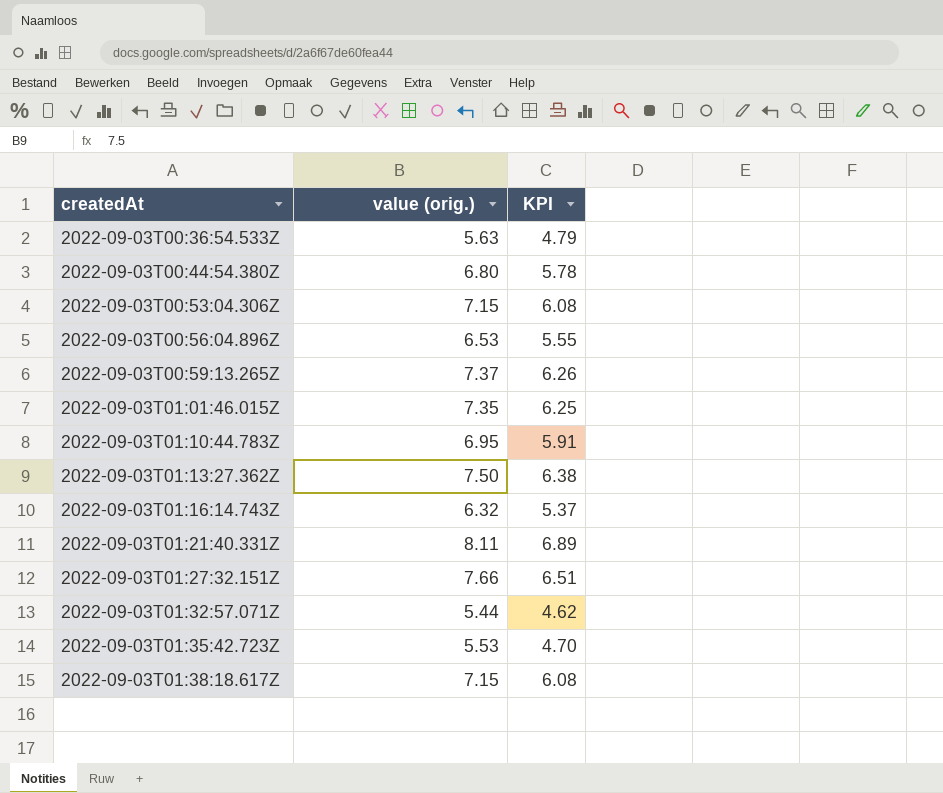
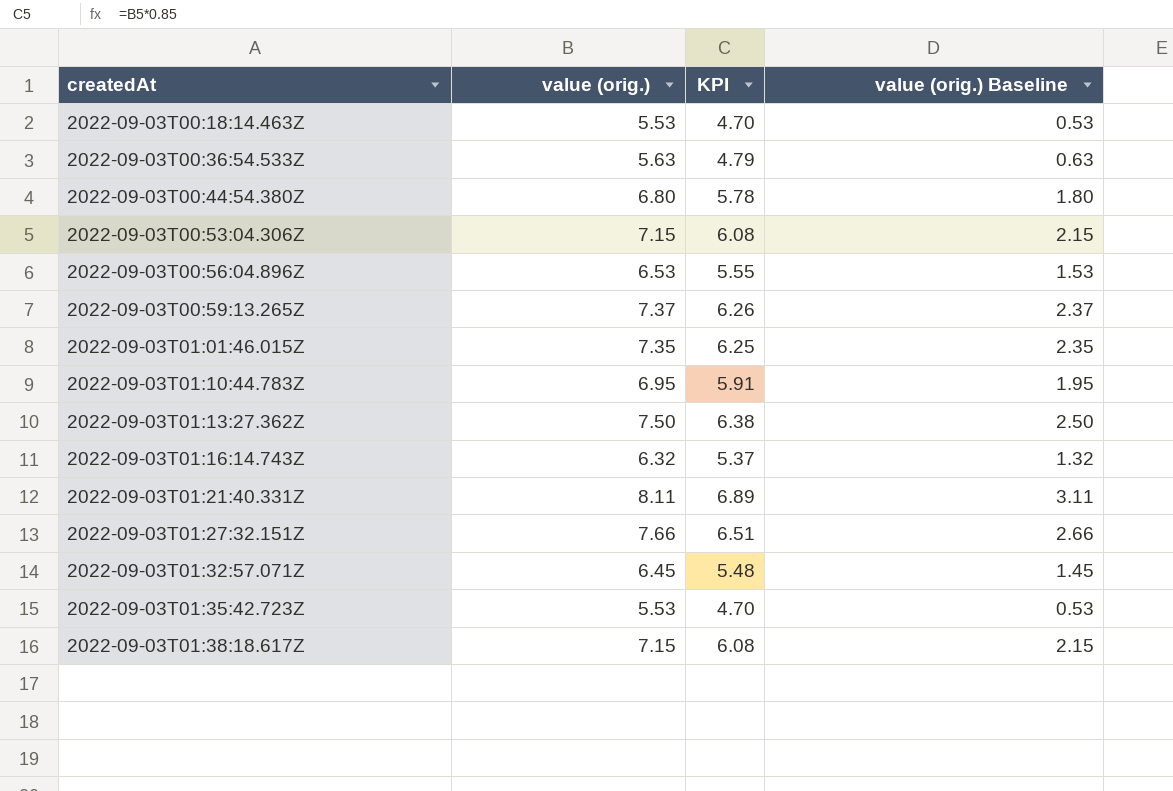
column value (orig.) Baseline | formula: none -> [value (orig.)] - 5
row 2022-09-03T00:18:14.463Z: none -> 5.53 | 4.70 | 0.53
2022-09-03T01:32:57.071Z | value (orig.): 5.44 -> 6.45
2022-09-03T01:32:57.071Z | KPI: 4.62 -> 5.48

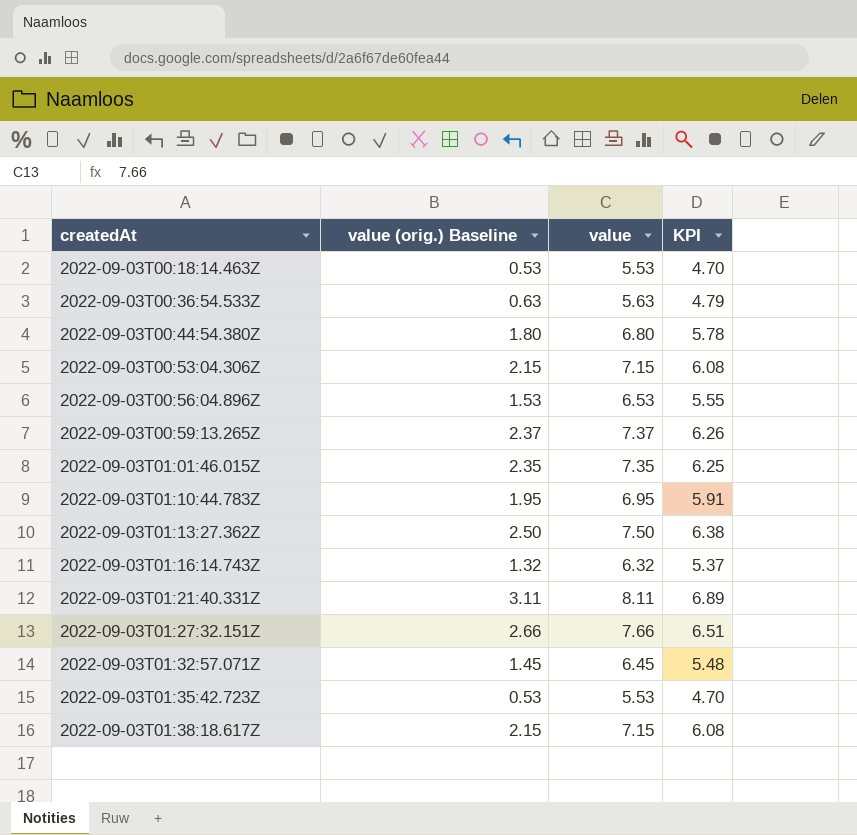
column value (orig.) Baseline | position: 4 -> 2
column name: value (orig.) -> value

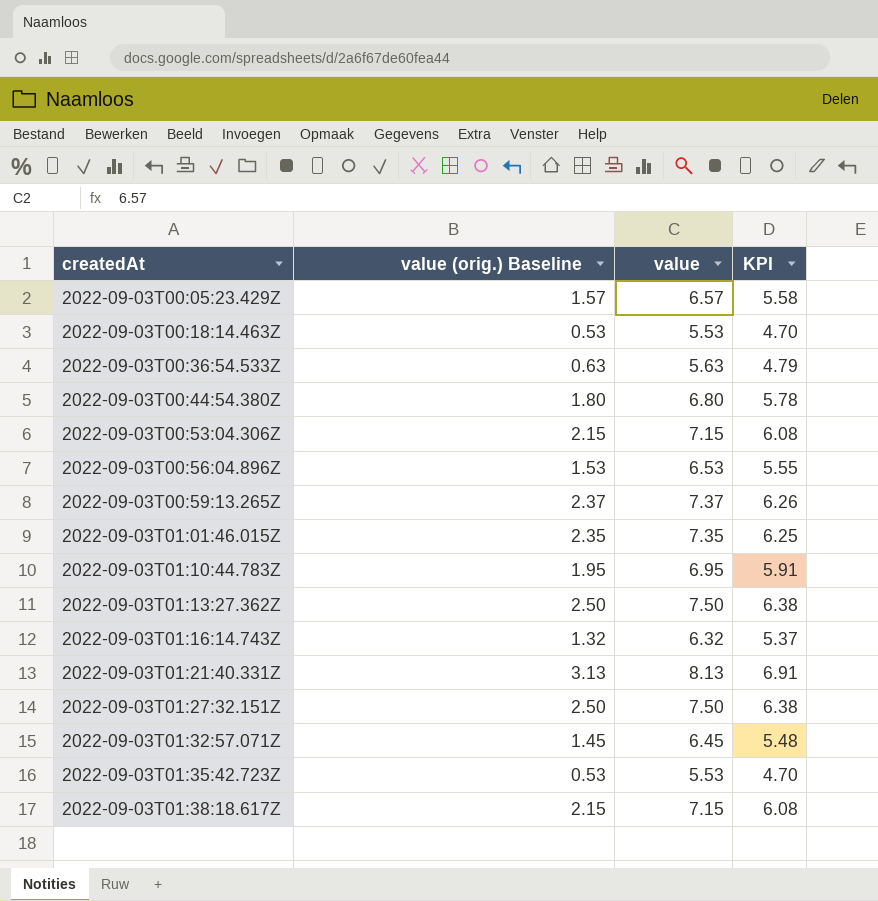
row 2022-09-03T00:05:23.429Z: none -> 1.57 | 6.57 | 5.58
2022-09-03T01:21:40.331Z | value (orig.) Baseline: 3.11 -> 3.13
2022-09-03T01:21:40.331Z | value: 8.11 -> 8.13
2022-09-03T01:21:40.331Z | KPI: 6.89 -> 6.91
2022-09-03T01:27:32.151Z | value (orig.) Baseline: 2.66 -> 2.50
2022-09-03T01:27:32.151Z | value: 7.66 -> 7.50
2022-09-03T01:27:32.151Z | KPI: 6.51 -> 6.38

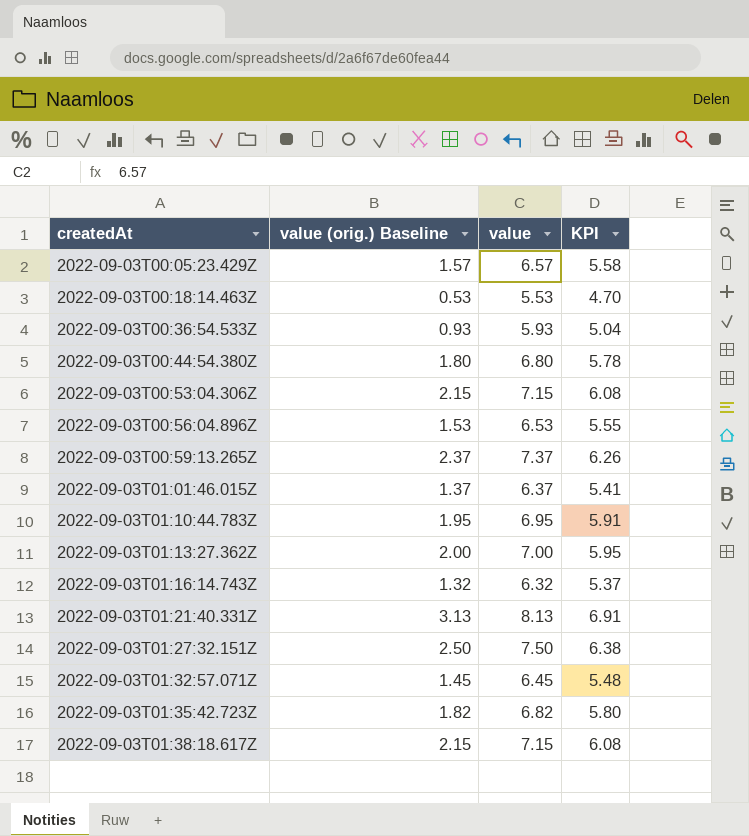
2022-09-03T00:36:54.533Z | value (orig.) Baseline: 0.63 -> 0.93
2022-09-03T00:36:54.533Z | value: 5.63 -> 5.93
2022-09-03T00:36:54.533Z | KPI: 4.79 -> 5.04
2022-09-03T01:01:46.015Z | value (orig.) Baseline: 2.35 -> 1.37
2022-09-03T01:01:46.015Z | value: 7.35 -> 6.37
2022-09-03T01:01:46.015Z | KPI: 6.25 -> 5.41
2022-09-03T01:13:27.362Z | value (orig.) Baseline: 2.50 -> 2.00
2022-09-03T01:13:27.362Z | value: 7.50 -> 7.00
2022-09-03T01:13:27.362Z | KPI: 6.38 -> 5.95
2022-09-03T01:35:42.723Z | value (orig.) Baseline: 0.53 -> 1.82
2022-09-03T01:35:42.723Z | value: 5.53 -> 6.82
2022-09-03T01:35:42.723Z | KPI: 4.70 -> 5.80

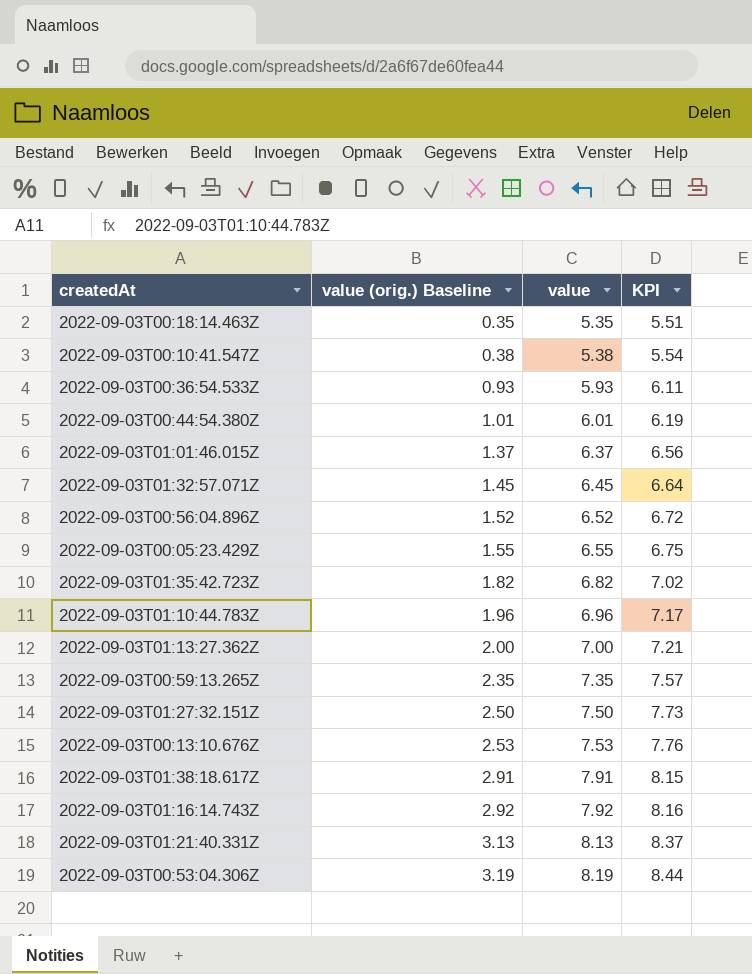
row order: createdAt ascending -> value (orig.) Baseline ascending
column KPI | formula: [value] * 0.85 -> [value] * 1.03
2022-09-03T00:18:14.463Z | value (orig.) Baseline: 0.53 -> 0.35
2022-09-03T00:18:14.463Z | value: 5.53 -> 5.35
row 2022-09-03T00:10:41.547Z: none -> 0.38 | 5.38 | 5.54
2022-09-03T00:44:54.380Z | value (orig.) Baseline: 1.80 -> 1.01
2022-09-03T00:44:54.380Z | value: 6.80 -> 6.01
2022-09-03T00:56:04.896Z | value (orig.) Baseline: 1.53 -> 1.52
2022-09-03T00:56:04.896Z | value: 6.53 -> 6.52
2022-09-03T00:05:23.429Z | value (orig.) Baseline: 1.57 -> 1.55
2022-09-03T00:05:23.429Z | value: 6.57 -> 6.55
2022-09-03T01:10:44.783Z | value (orig.) Baseline: 1.95 -> 1.96
2022-09-03T01:10:44.783Z | value: 6.95 -> 6.96
2022-09-03T00:59:13.265Z | value (orig.) Baseline: 2.37 -> 2.35
2022-09-03T00:59:13.265Z | value: 7.37 -> 7.35
row 2022-09-03T00:13:10.676Z: none -> 2.53 | 7.53 | 7.76
2022-09-03T01:38:18.617Z | value (orig.) Baseline: 2.15 -> 2.91
2022-09-03T01:38:18.617Z | value: 7.15 -> 7.91
2022-09-03T01:16:14.743Z | value (orig.) Baseline: 1.32 -> 2.92
2022-09-03T01:16:14.743Z | value: 6.32 -> 7.92
2022-09-03T00:53:04.306Z | value (orig.) Baseline: 2.15 -> 3.19
2022-09-03T00:53:04.306Z | value: 7.15 -> 8.19

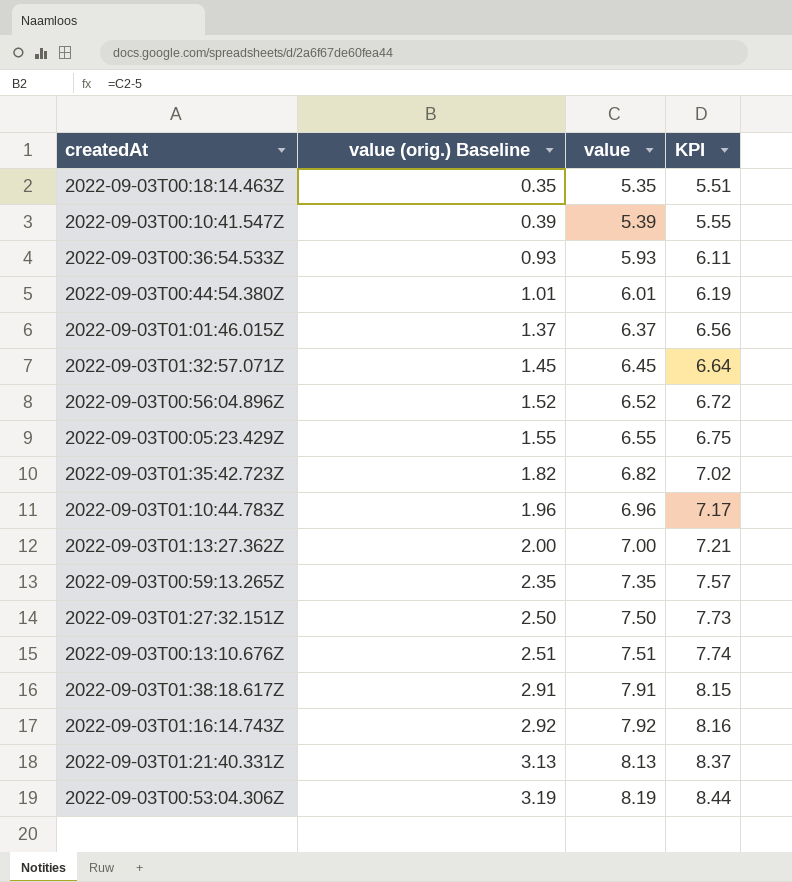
2022-09-03T00:10:41.547Z | value (orig.) Baseline: 0.38 -> 0.39
2022-09-03T00:10:41.547Z | value: 5.38 -> 5.39
2022-09-03T00:10:41.547Z | KPI: 5.54 -> 5.55
2022-09-03T00:13:10.676Z | value (orig.) Baseline: 2.53 -> 2.51
2022-09-03T00:13:10.676Z | value: 7.53 -> 7.51
2022-09-03T00:13:10.676Z | KPI: 7.76 -> 7.74

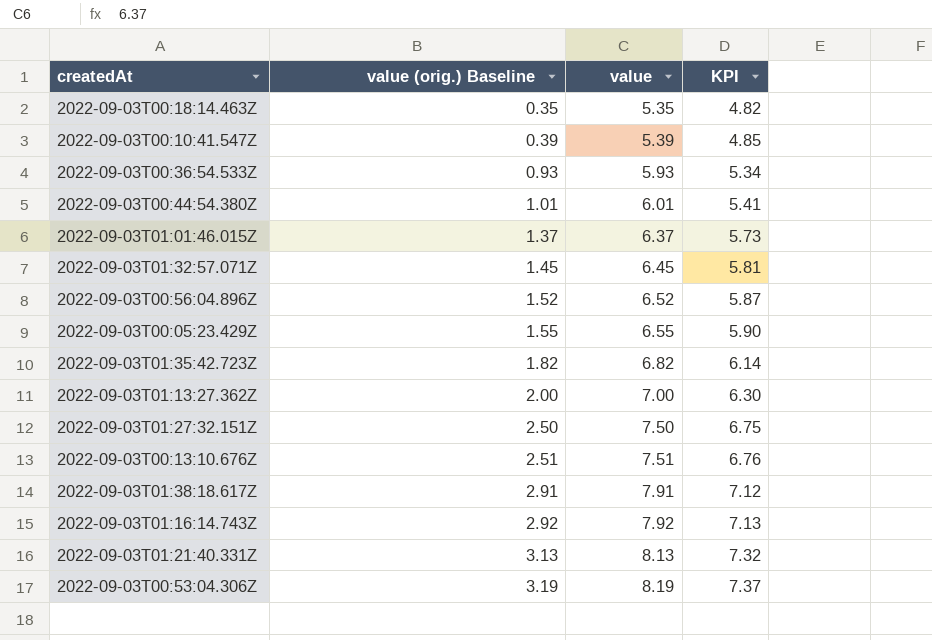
column KPI | formula: [value] * 1.03 -> [value] * 0.9
row 2022-09-03T01:10:44.783Z: 1.96 | 6.96 | 7.17 -> none
row 2022-09-03T00:59:13.265Z: 2.35 | 7.35 | 7.57 -> none

